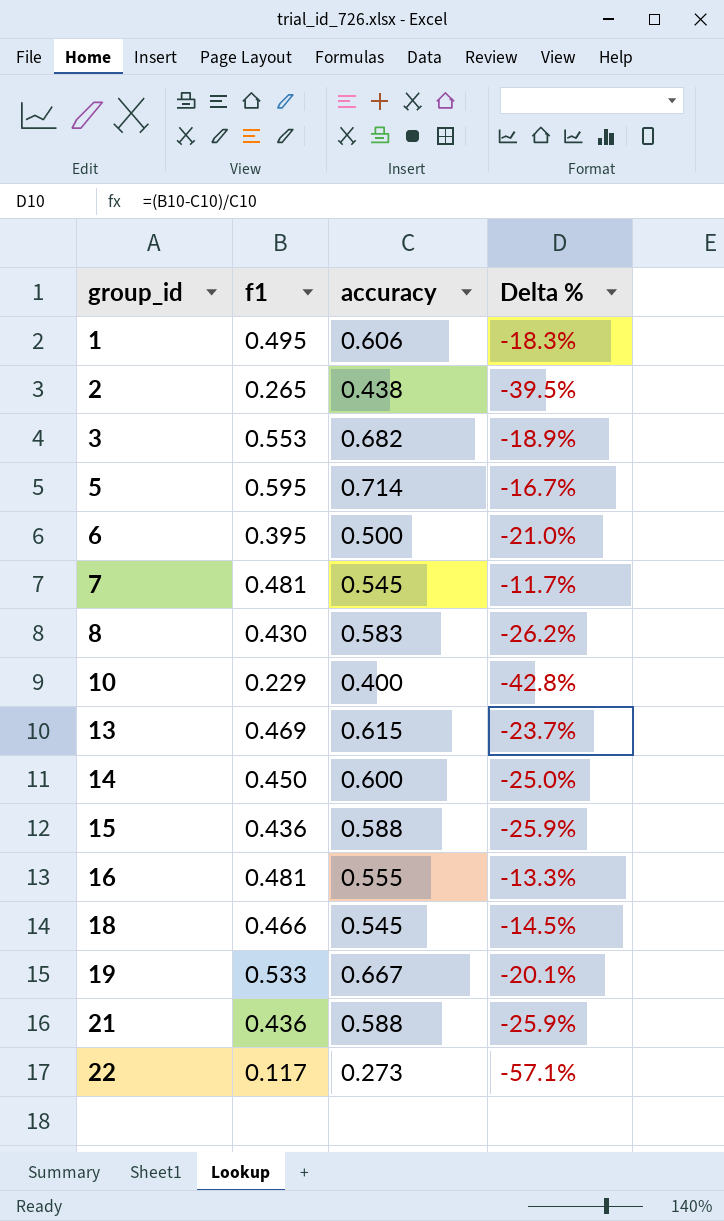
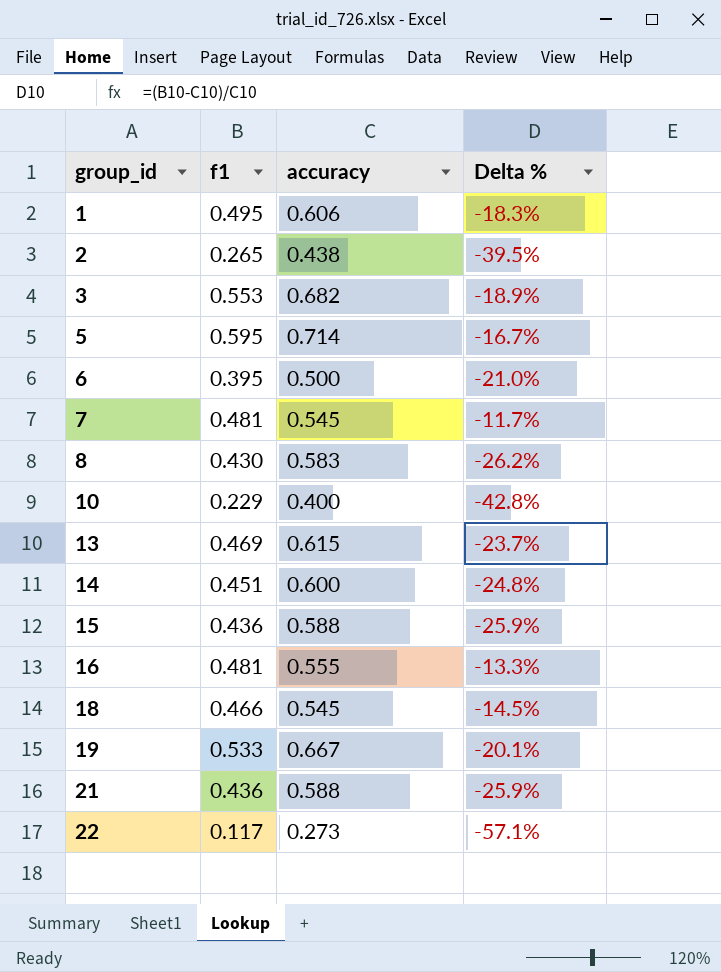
14 | f1: 0.450 -> 0.451
14 | Delta %: -25.0% -> -24.8%

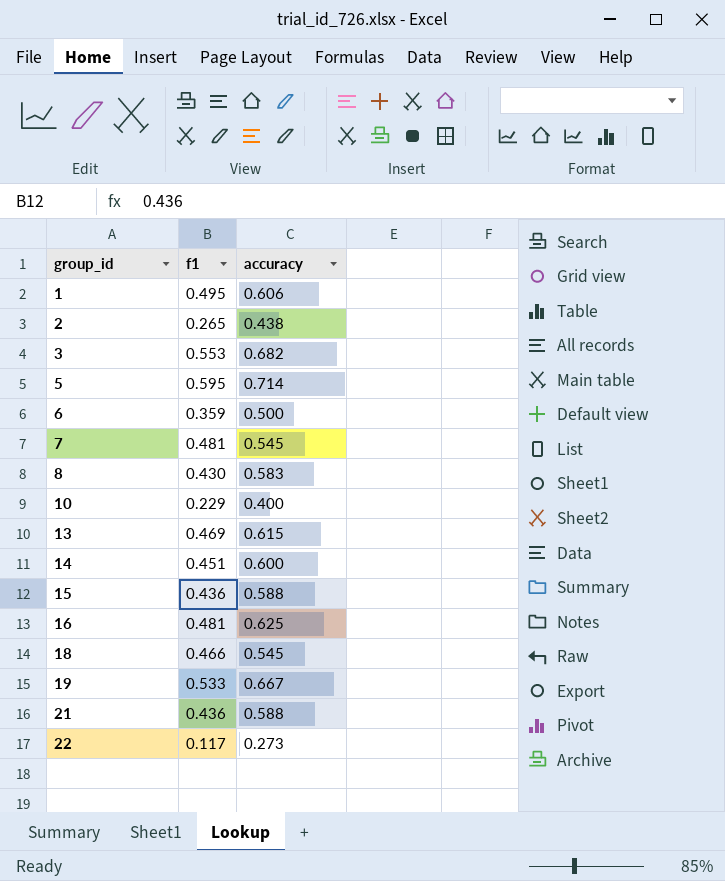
column Delta % | formula: ([f1] - [accuracy]) / [accuracy] -> none
6 | f1: 0.395 -> 0.359
16 | accuracy: 0.555 -> 0.625

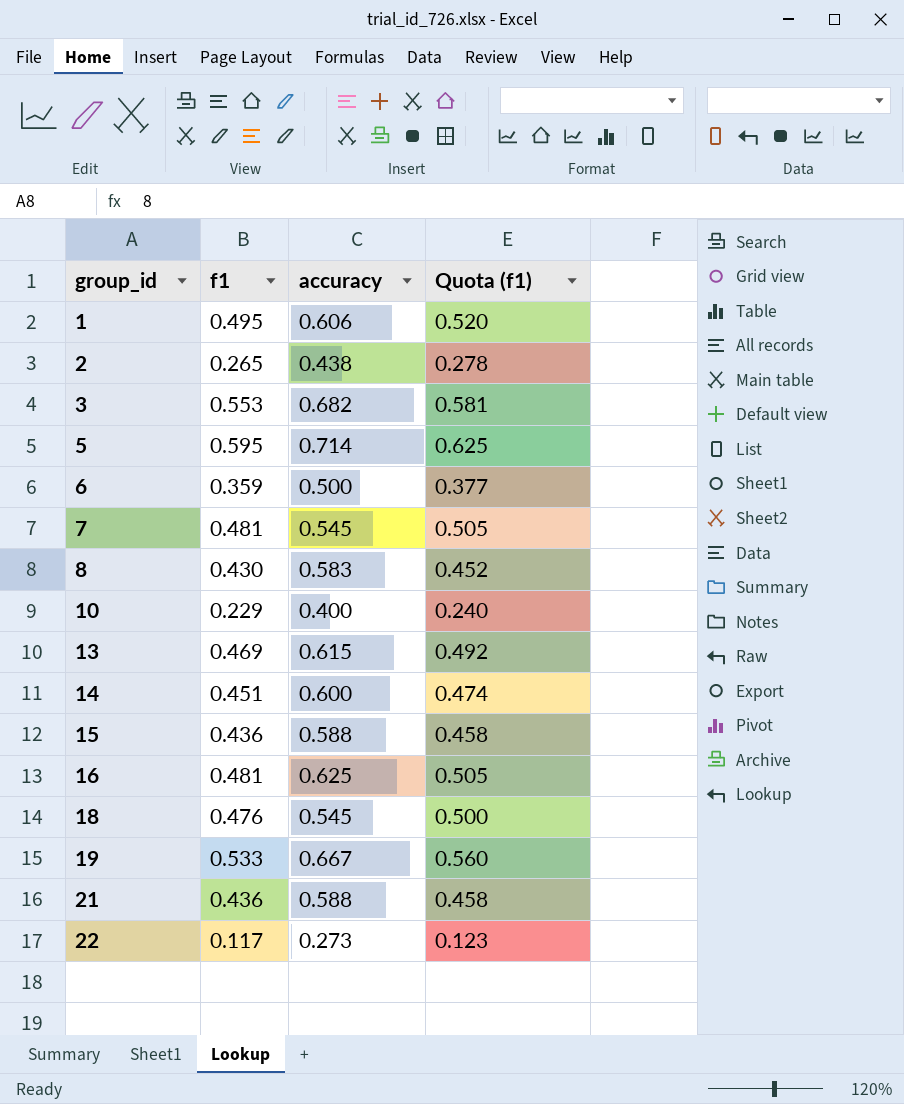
column Quota (f1) | formula: none -> [f1] * 1.05
18 | f1: 0.466 -> 0.476

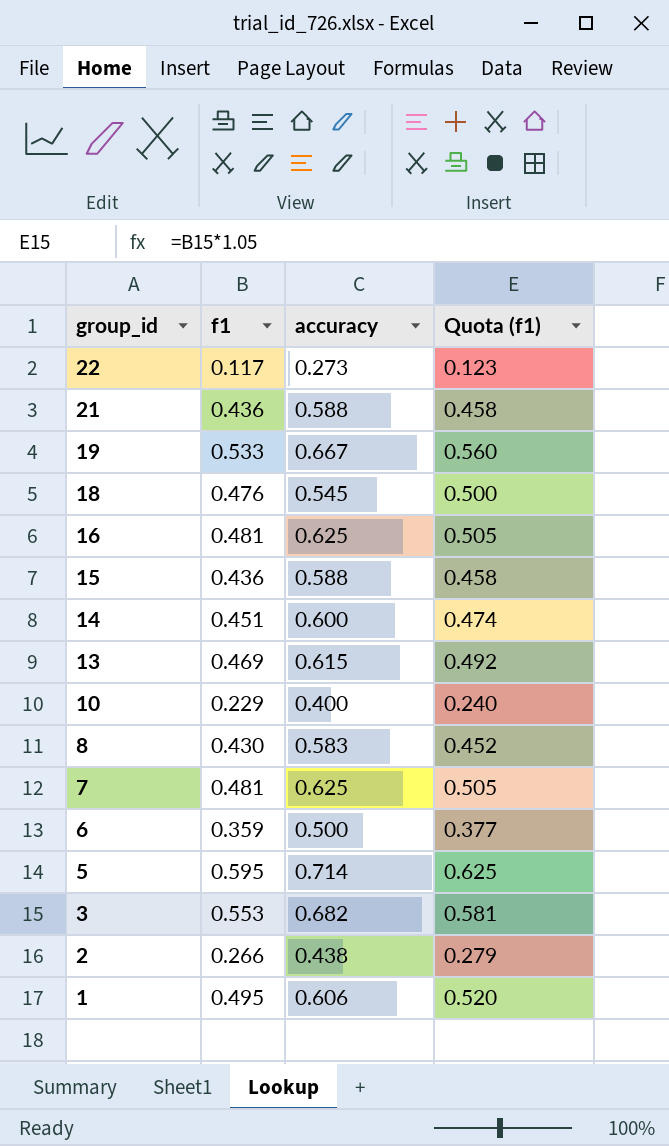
row order: group_id ascending -> group_id descending
7 | accuracy: 0.545 -> 0.625
2 | f1: 0.265 -> 0.266
2 | Quota (f1): 0.278 -> 0.279

